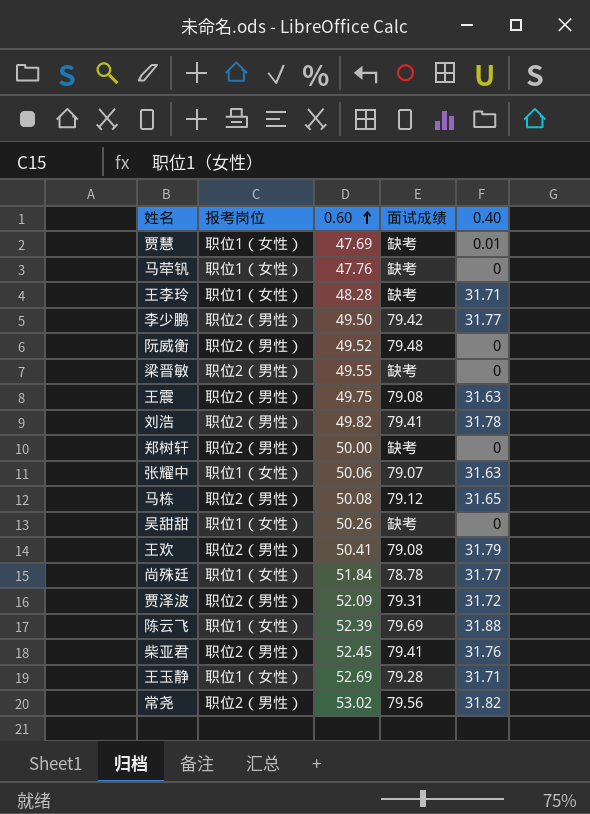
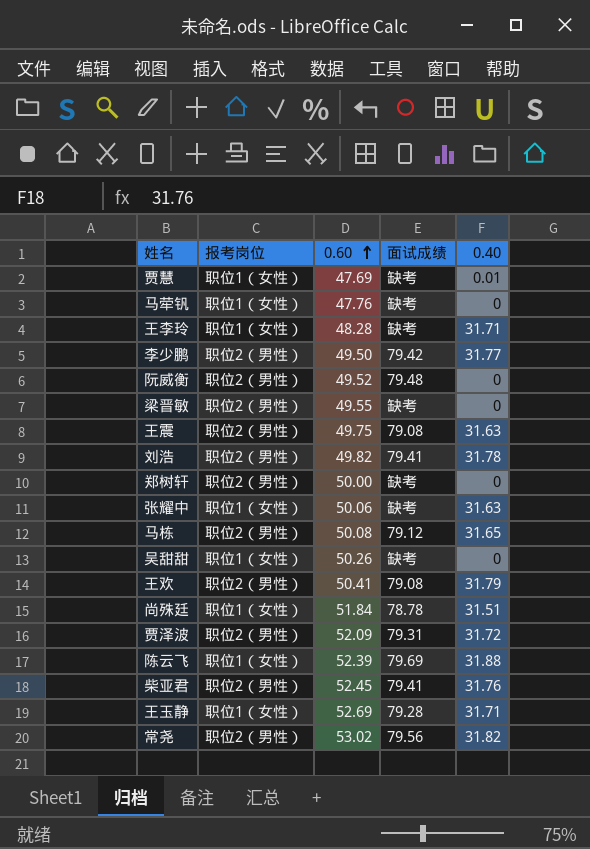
张耀中 | 面试成绩: 79.07 -> 缺考
尚殊廷 | 0.40: 31.77 -> 31.51

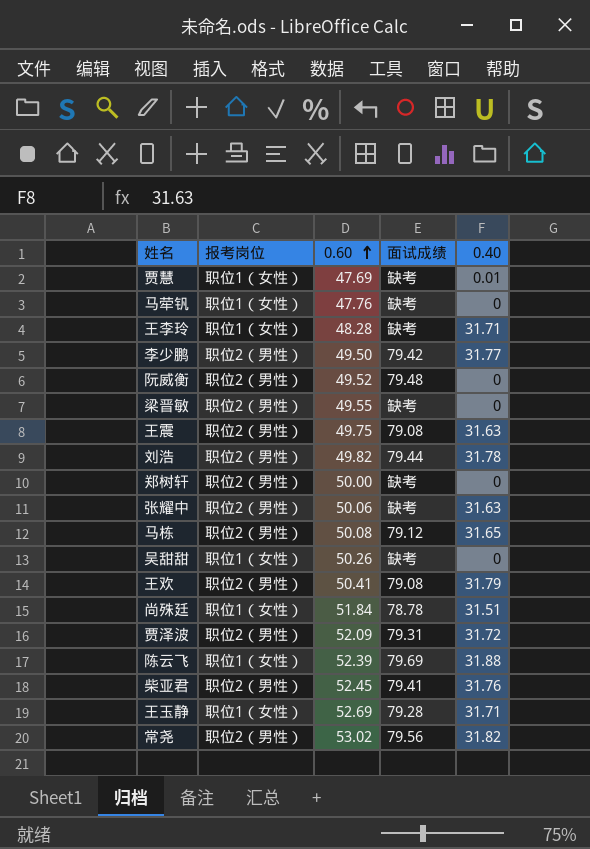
刘浩 | 面试成绩: 79.41 -> 79.44
张耀中 | 报考岗位: 职位1（女性） -> 职位2（男性）

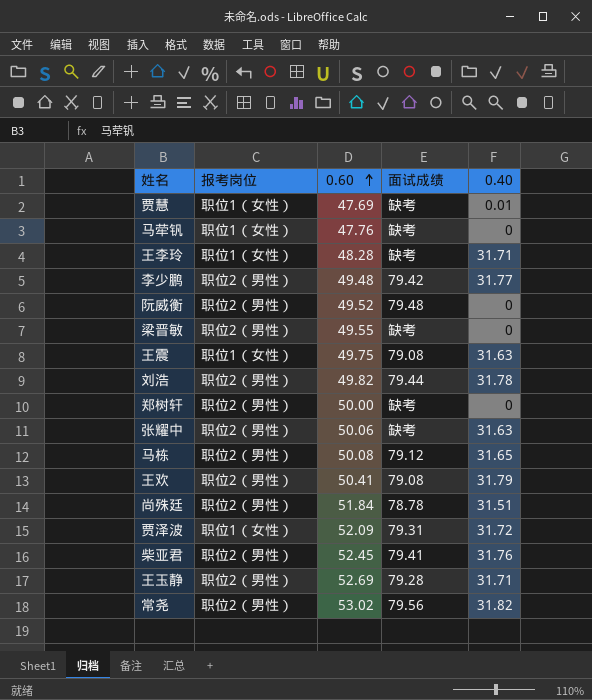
row 吴甜甜: 职位1（女性） | 50.26 | 缺考 | 0 -> none
row 陈云飞: 职位1（女性） | 52.39 | 79.69 | 31.88 -> none
李少鹏 | 0.60: 49.50 -> 49.48
王震 | 报考岗位: 职位2（男性） -> 职位1（女性）
尚殊廷 | 报考岗位: 职位1（女性） -> 职位2（男性）
贾泽波 | 报考岗位: 职位2（男性） -> 职位1（女性）
王玉静 | 报考岗位: 职位1（女性） -> 职位2（男性）

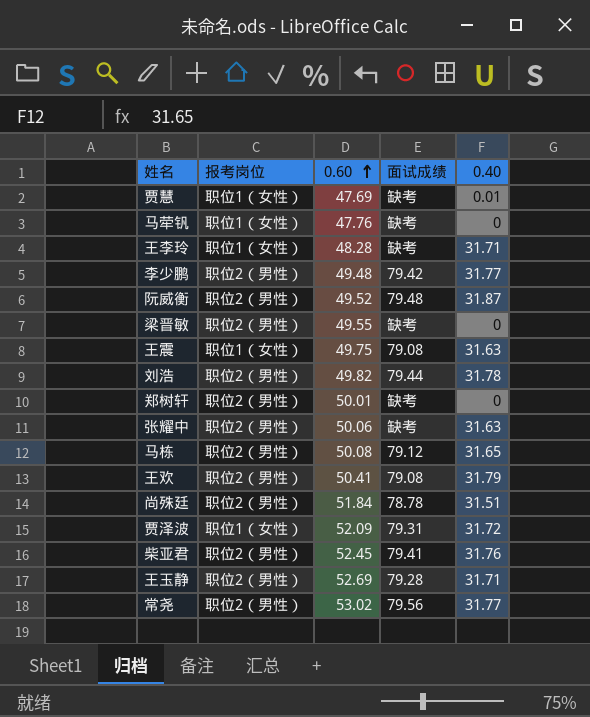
阮威衡 | 0.40: 0 -> 31.87
郑树轩 | 0.60: 50.00 -> 50.01
常尧 | 0.40: 31.82 -> 31.77

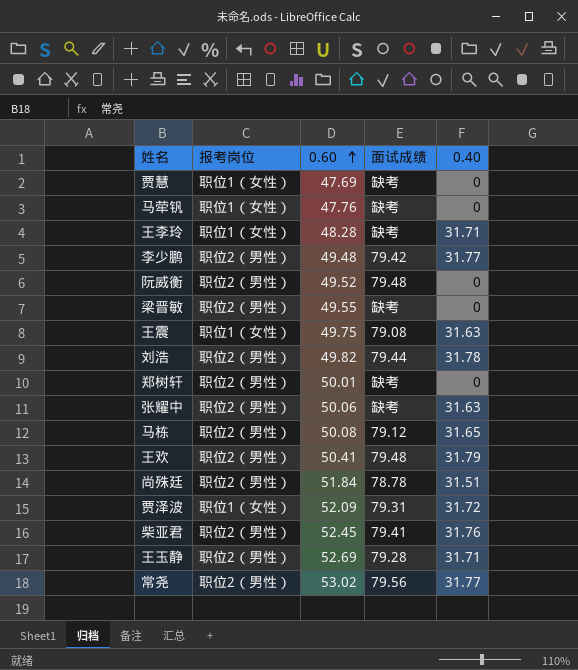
贾慧 | 0.40: 0.01 -> 0
阮威衡 | 0.40: 31.87 -> 0
王欢 | 面试成绩: 79.08 -> 79.48

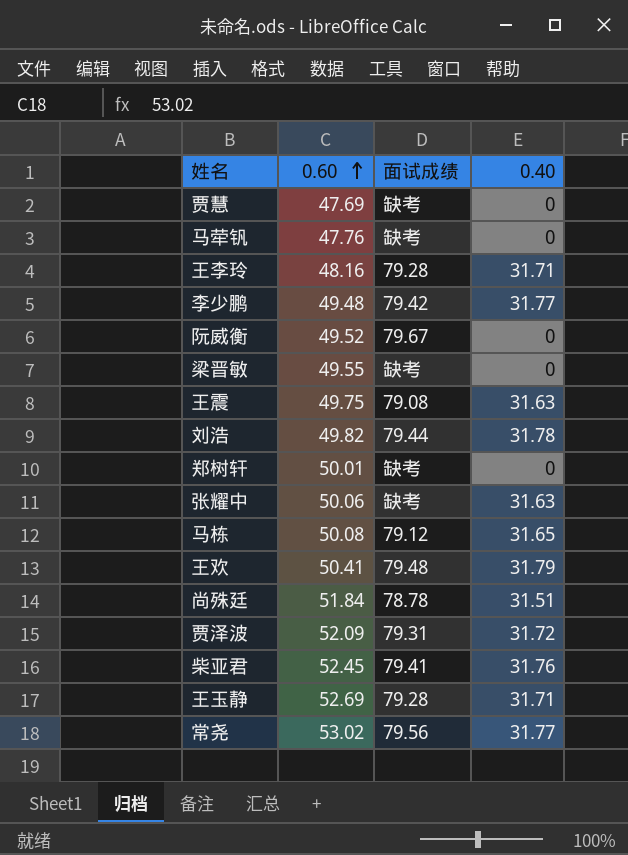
column 报考岗位 | position: 2 -> none
王李玲 | 0.60: 48.28 -> 48.16
王李玲 | 面试成绩: 缺考 -> 79.28
阮威衡 | 面试成绩: 79.48 -> 79.67

